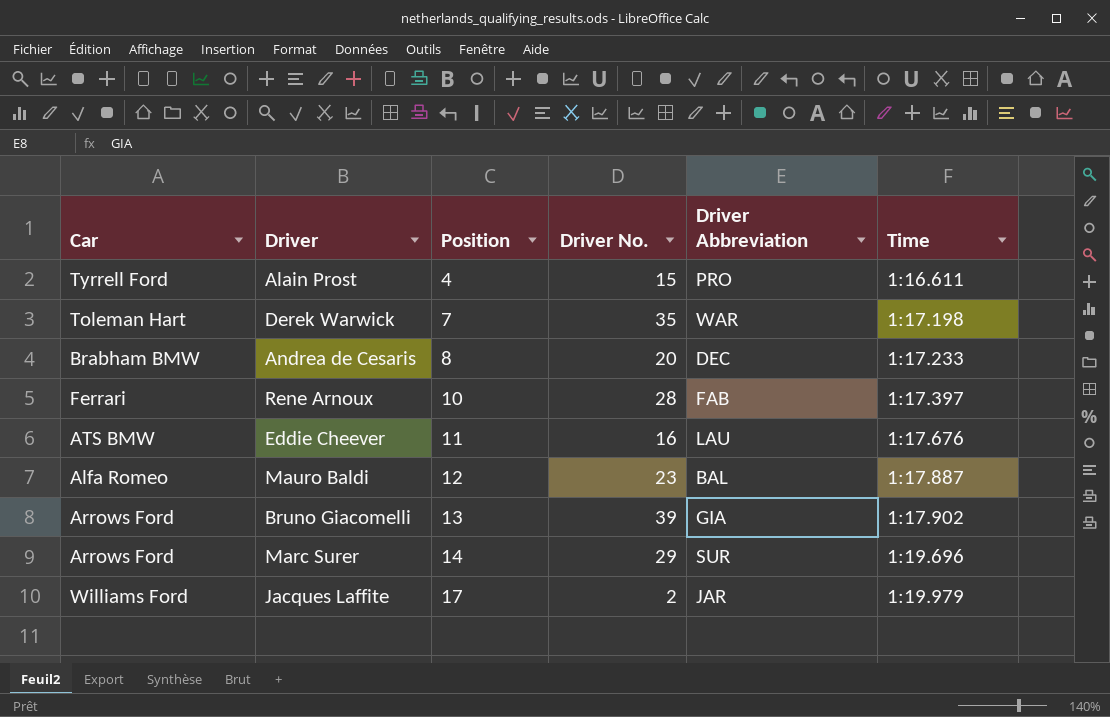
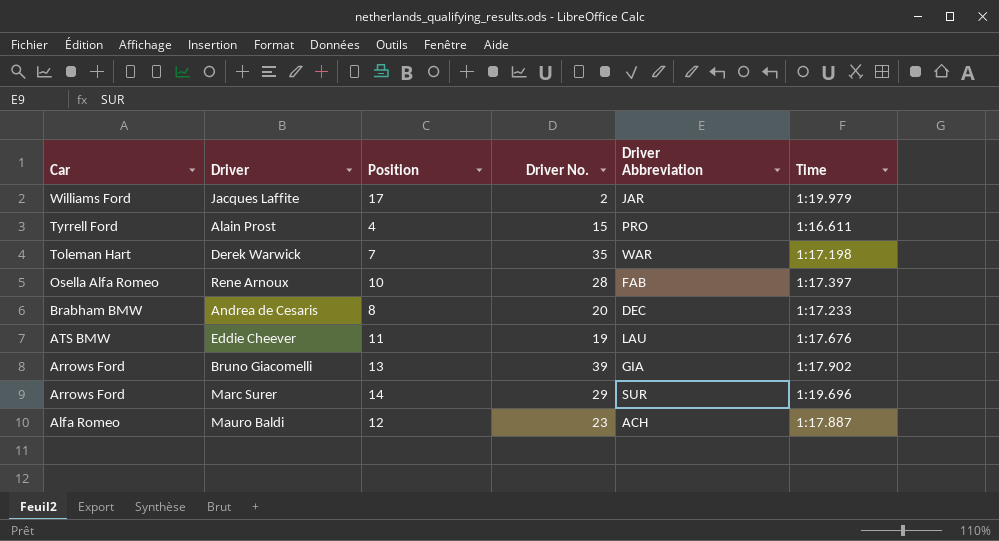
row order: Position ascending -> Car descending
Rene Arnoux | Car: Ferrari -> Osella Alfa Romeo
Eddie Cheever | Driver No.: 16 -> 19
Mauro Baldi | Driver Abbreviation: BAL -> ACH

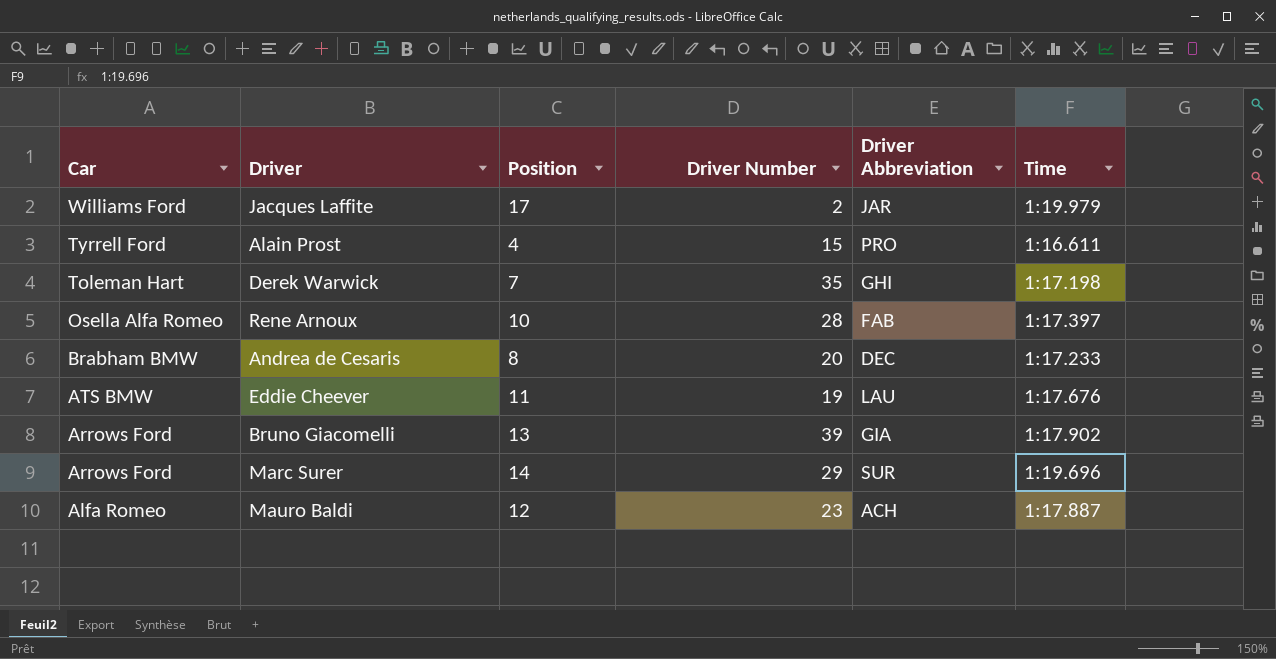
column name: Driver No. -> Driver Number
Derek Warwick | Driver Abbreviation: WAR -> GHI

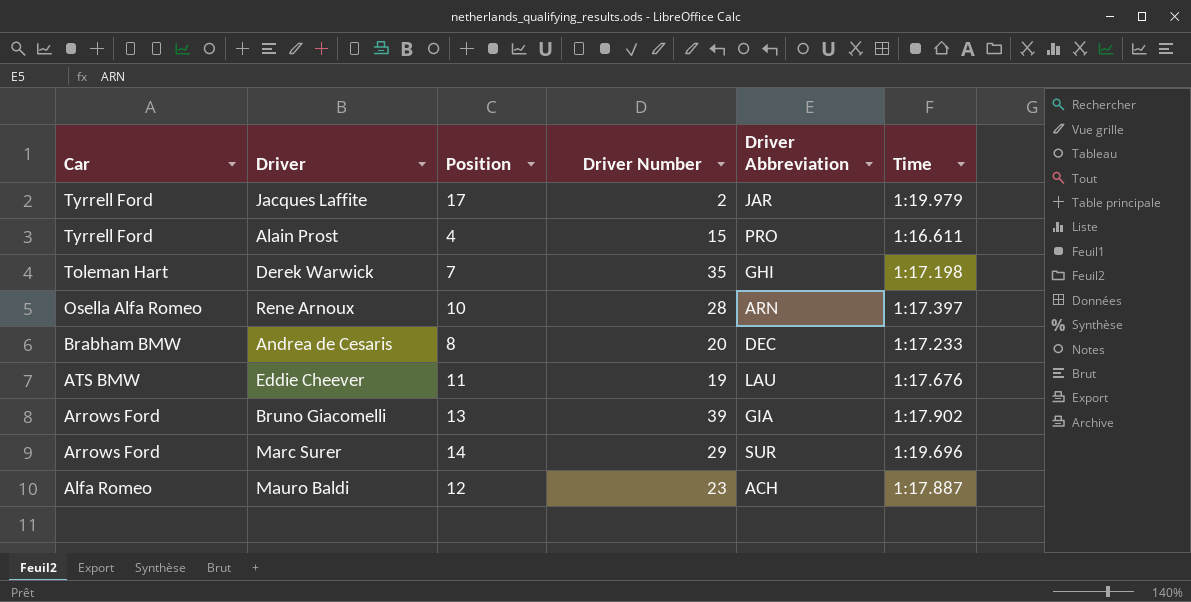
Jacques Laffite | Car: Williams Ford -> Tyrrell Ford
Rene Arnoux | Driver Abbreviation: FAB -> ARN

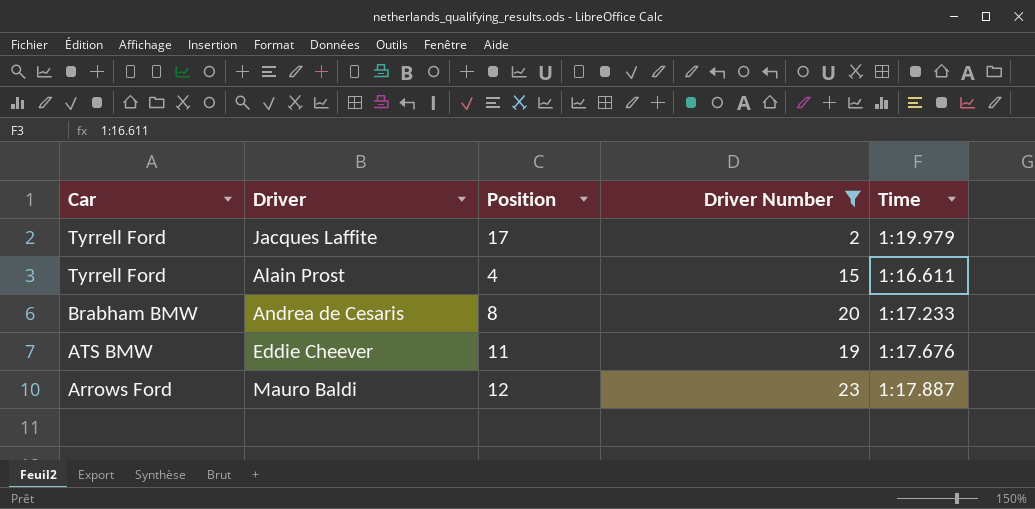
filter: none -> Driver Number <= 23
column Driver Abbreviation | position: 5 -> none
Mauro Baldi | Car: Alfa Romeo -> Arrows Ford

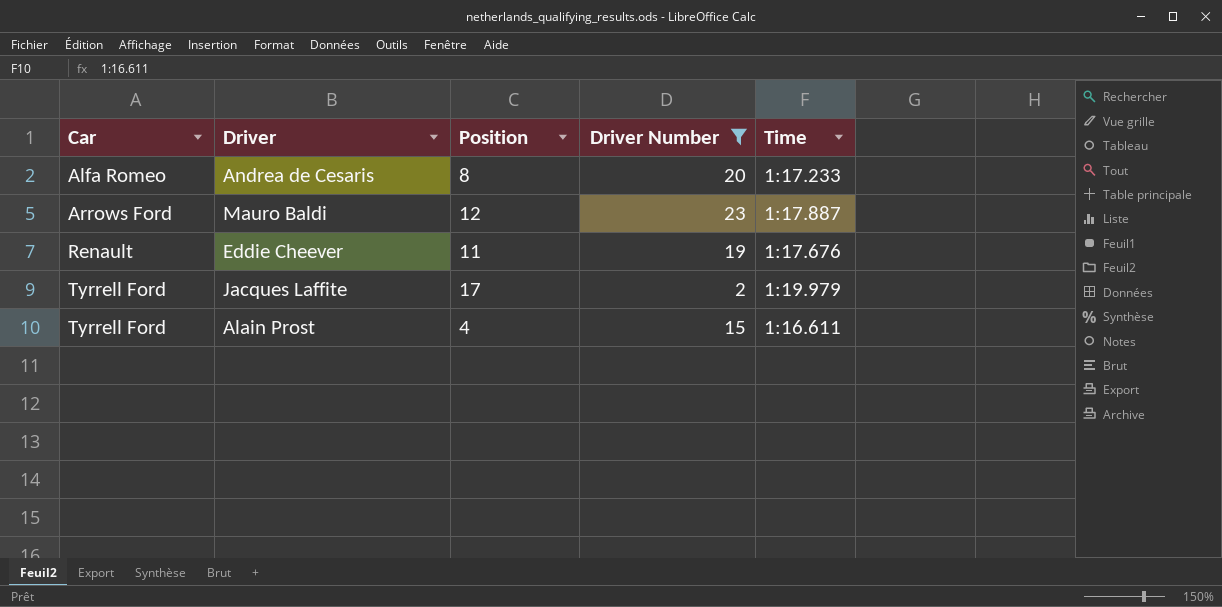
row order: Car descending -> Car ascending
Andrea de Cesaris | Car: Brabham BMW -> Alfa Romeo
Eddie Cheever | Car: ATS BMW -> Renault

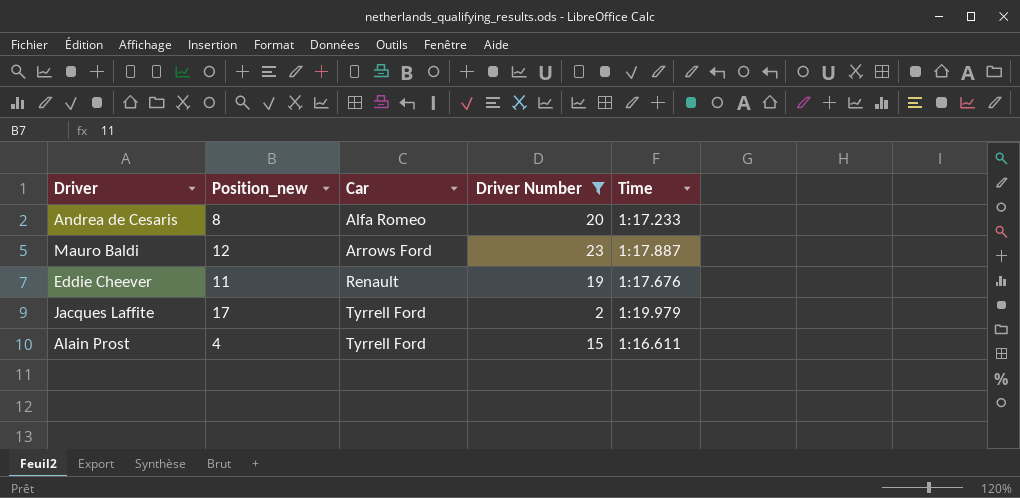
column name: Position -> Position_new
column Car | position: 1 -> 3

